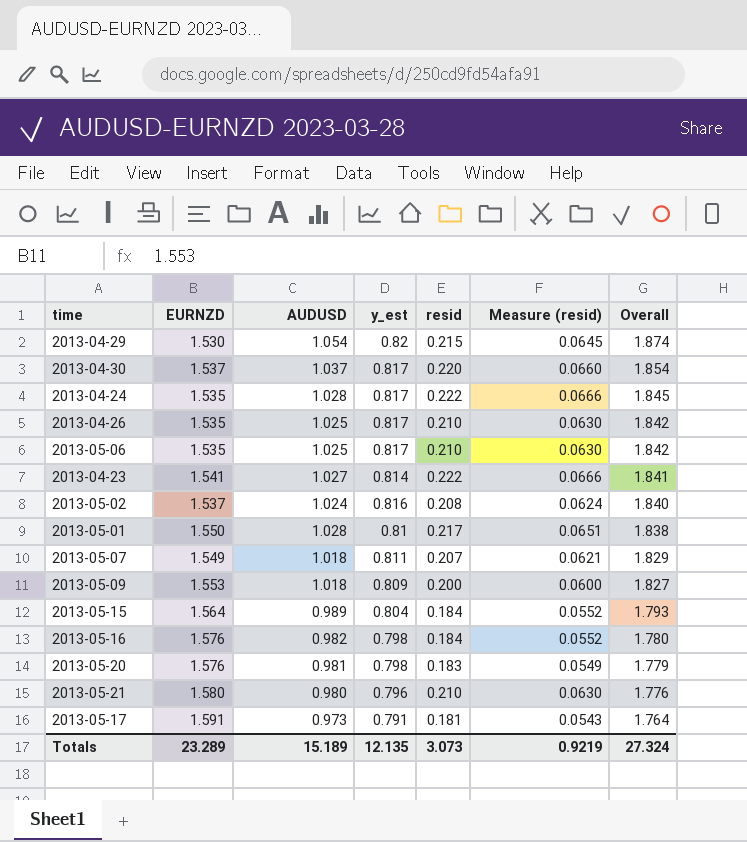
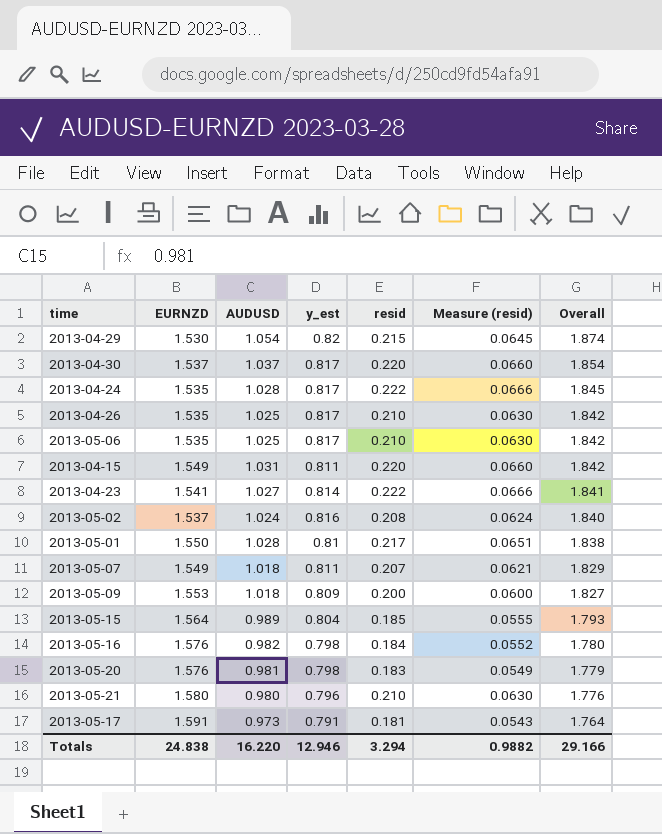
row 2013-04-15: none -> 1.549 | 1.031 | 0.811 | 0.220 | 0.0660 | 1.842
2013-05-15 | resid: 0.184 -> 0.185
2013-05-15 | Measure (resid): 0.0552 -> 0.0555
Totals | EURNZD: 23.289 -> 24.838
Totals | AUDUSD: 15.189 -> 16.220
Totals | y_est: 12.135 -> 12.946
Totals | resid: 3.073 -> 3.294
Totals | Measure (resid): 0.9219 -> 0.9882
Totals | Overall: 27.324 -> 29.166

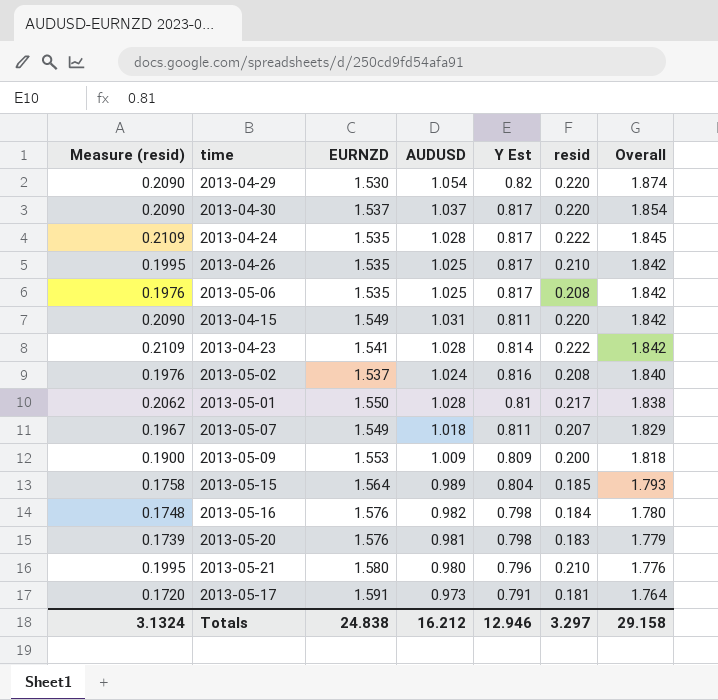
column Measure (resid) | formula: [resid] * 0.3 -> [resid] * 0.95
column Measure (resid) | position: 6 -> 1
column name: y_est -> Y Est
2013-04-29 | resid: 0.215 -> 0.220
2013-05-06 | resid: 0.210 -> 0.208
2013-04-23 | AUDUSD: 1.027 -> 1.028
2013-04-23 | Overall: 1.841 -> 1.842
2013-05-09 | AUDUSD: 1.018 -> 1.009
2013-05-09 | Overall: 1.827 -> 1.818
Totals | Measure (resid): 0.9882 -> 3.1324
Totals | AUDUSD: 16.220 -> 16.212
Totals | resid: 3.294 -> 3.297
Totals | Overall: 29.166 -> 29.158

